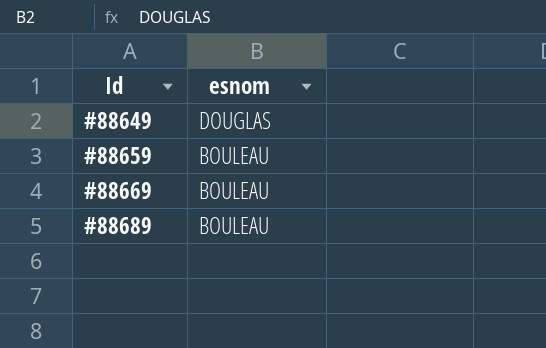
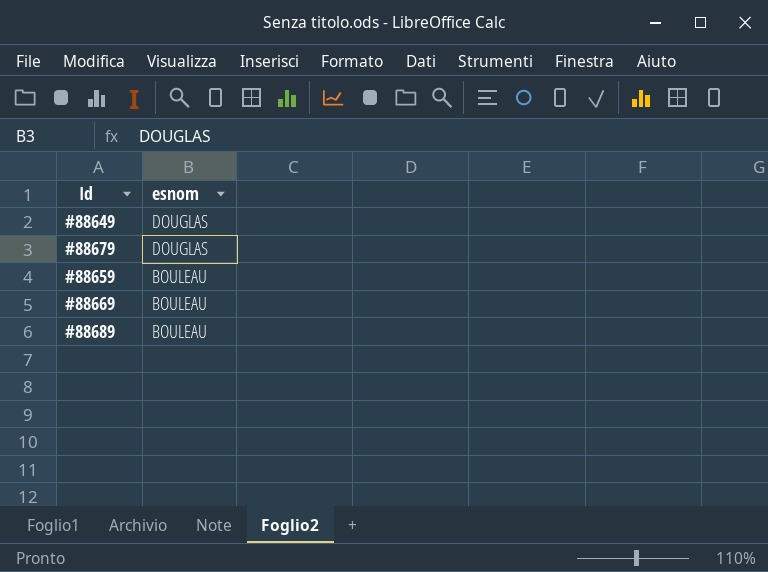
row #88679: none -> DOUGLAS

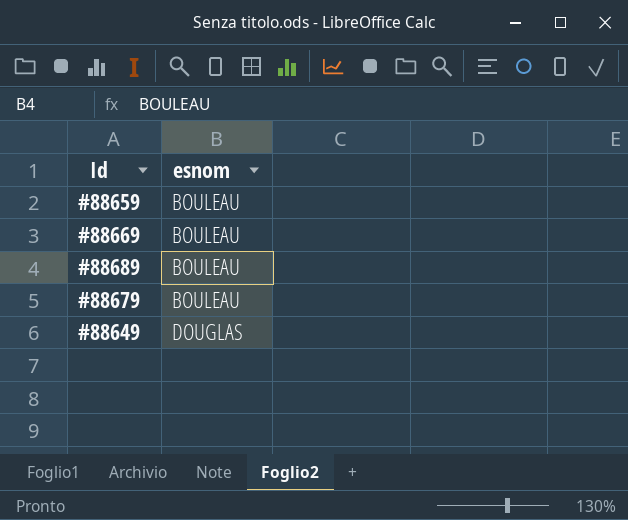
row order: esnom descending -> esnom ascending
#88679 | esnom: DOUGLAS -> BOULEAU

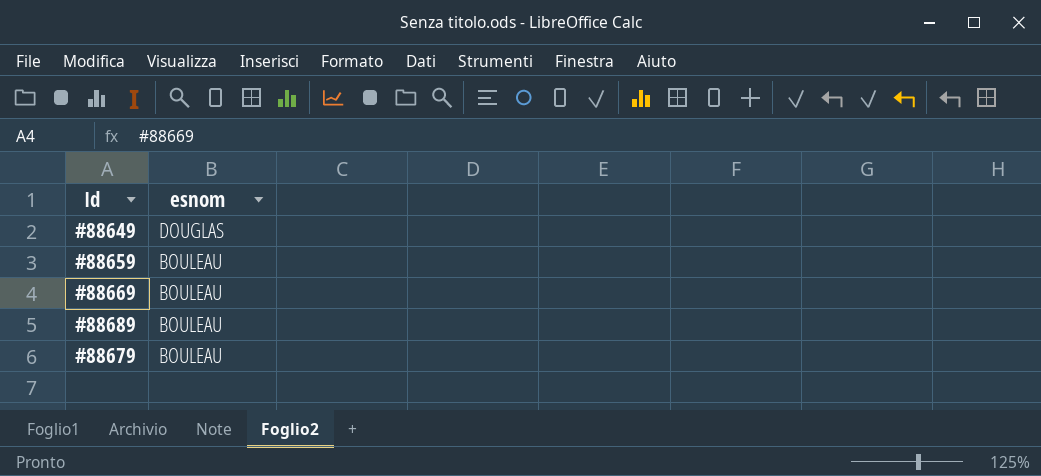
row order: esnom ascending -> esnom descending

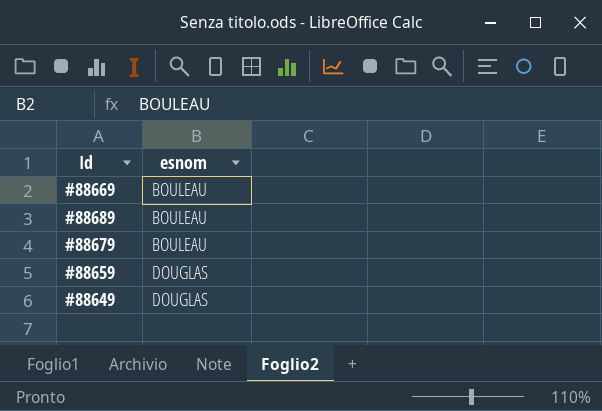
row order: esnom descending -> esnom ascending
#88659 | esnom: BOULEAU -> DOUGLAS

